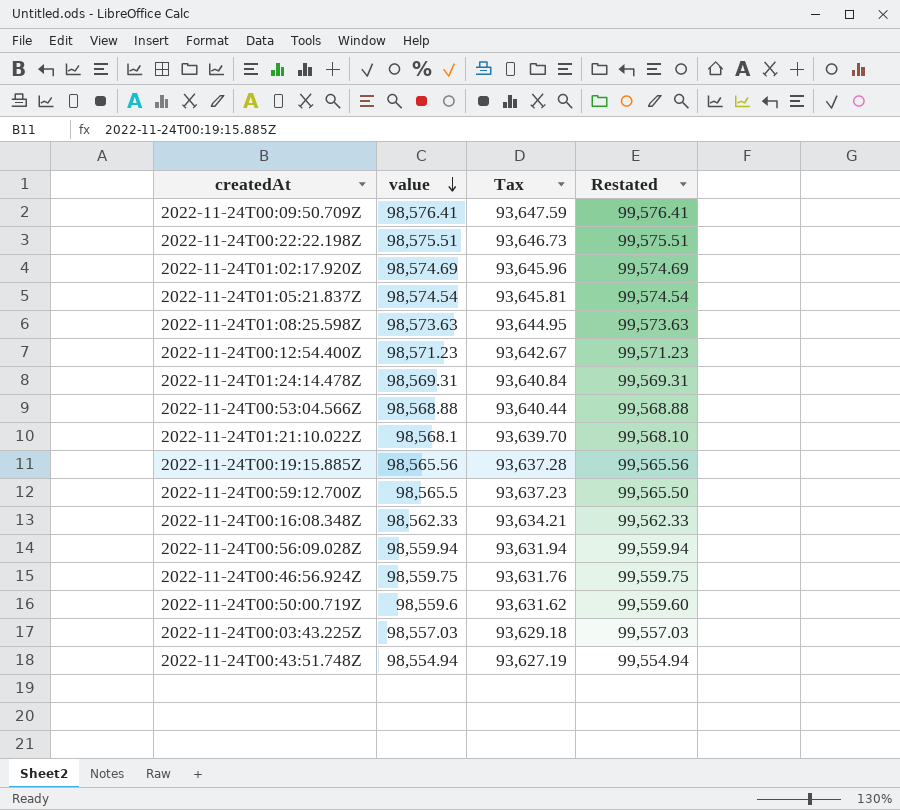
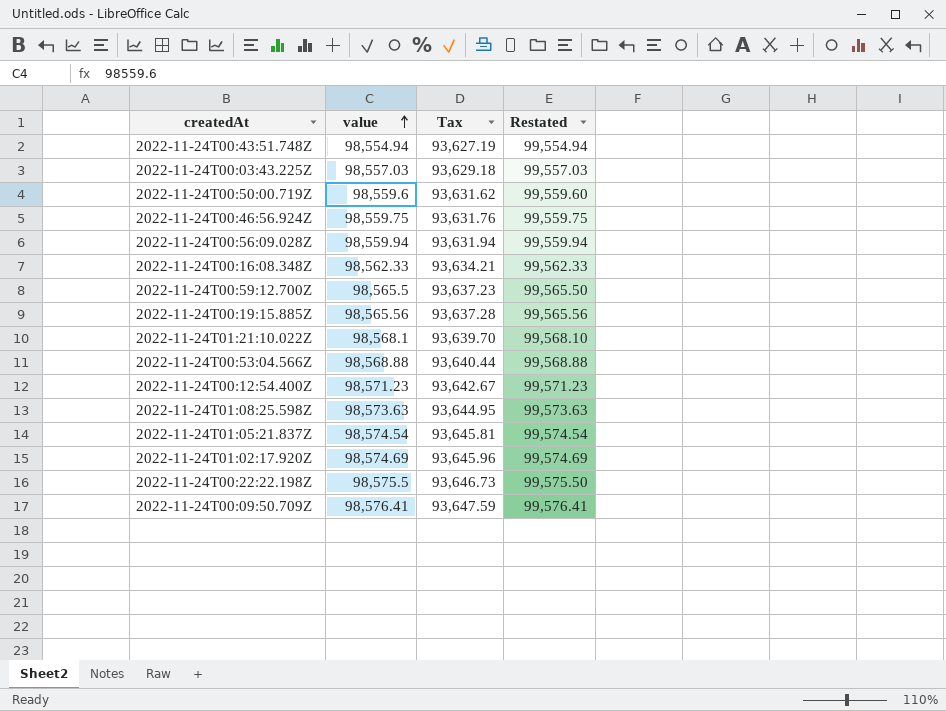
row order: value descending -> value ascending
row 2022-11-24T01:24:14.478Z: 98,569.31 | 93,640.84 | 99,569.31 -> none
2022-11-24T00:22:22.198Z | value: 98,575.51 -> 98,575.5
2022-11-24T00:22:22.198Z | Restated: 99,575.51 -> 99,575.50

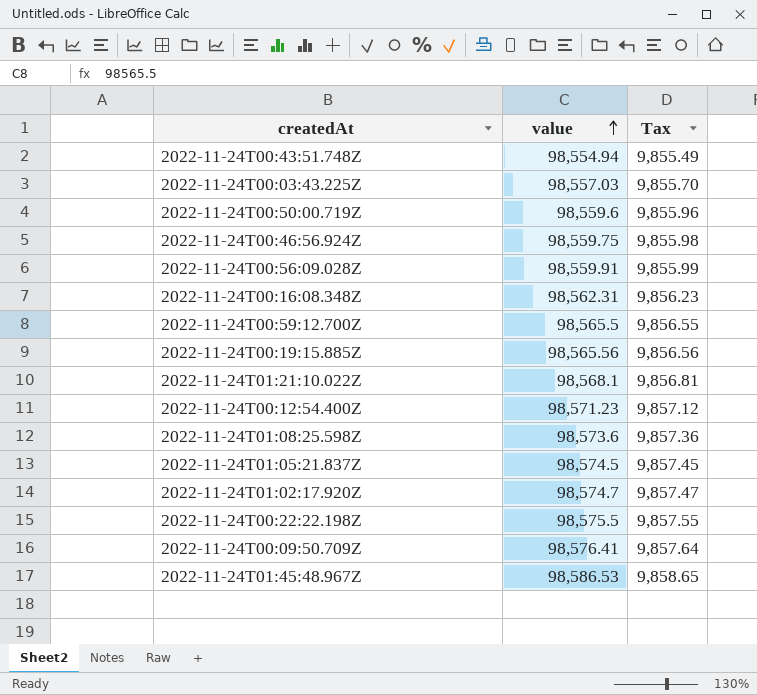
column Restated | formula: [value] + 1000 -> none
column Tax | formula: [value] * 0.95 -> [value] * 0.1
row 2022-11-24T00:53:04.566Z: 98,568.88 | 93,640.44 | 99,568.88 -> none
2022-11-24T00:56:09.028Z | value: 98,559.94 -> 98,559.91
2022-11-24T00:16:08.348Z | value: 98,562.33 -> 98,562.31
2022-11-24T01:08:25.598Z | value: 98,573.63 -> 98,573.6
2022-11-24T01:05:21.837Z | value: 98,574.54 -> 98,574.5
2022-11-24T01:02:17.920Z | value: 98,574.69 -> 98,574.7
row 2022-11-24T01:45:48.967Z: none -> 98,586.53 | 9,858.65

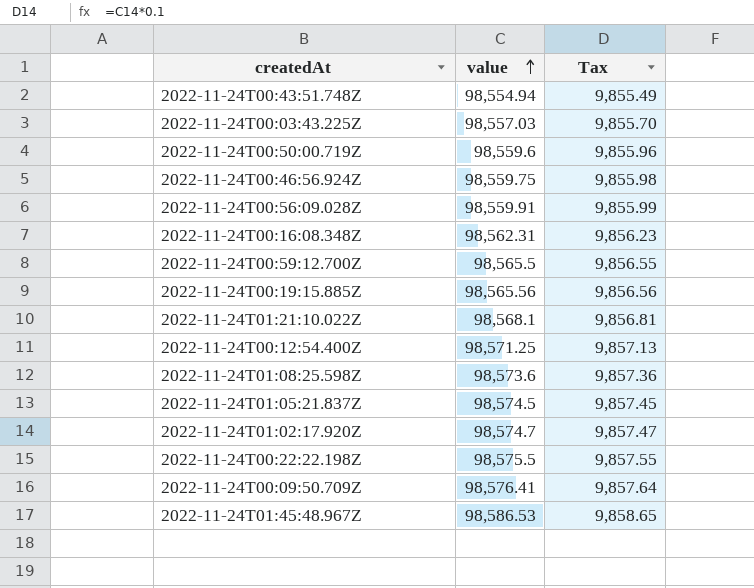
2022-11-24T00:12:54.400Z | value: 98,571.23 -> 98,571.25
2022-11-24T00:12:54.400Z | Tax: 9,857.12 -> 9,857.13

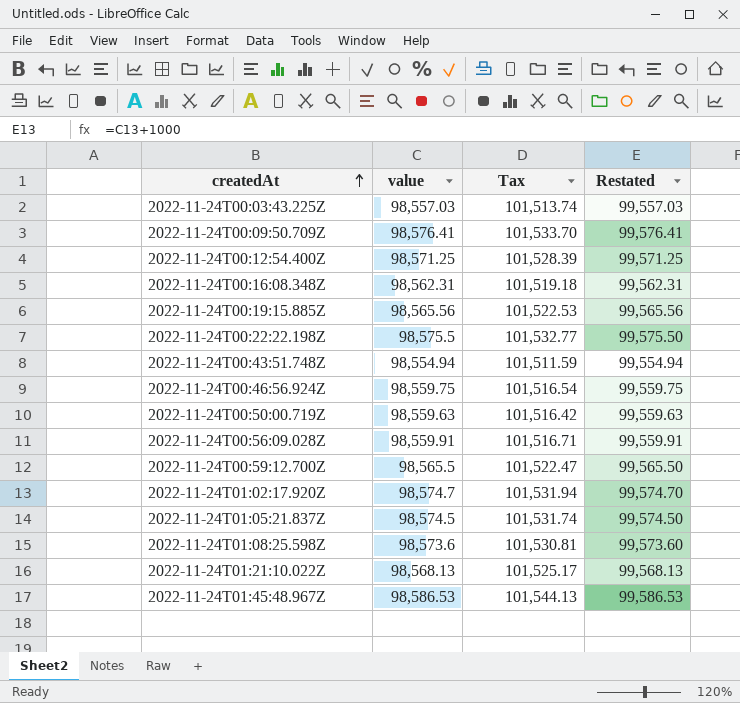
row order: value ascending -> createdAt ascending
column Tax | formula: [value] * 0.1 -> [value] * 1.03
column Restated | formula: none -> [value] + 1000
2022-11-24T00:50:00.719Z | value: 98,559.6 -> 98,559.63
2022-11-24T01:21:10.022Z | value: 98,568.1 -> 98,568.13

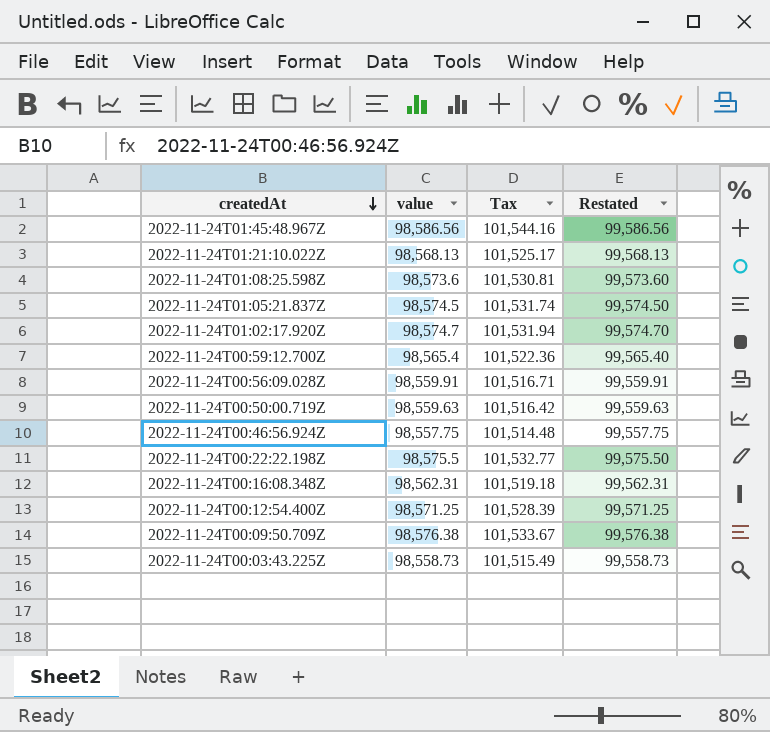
row order: createdAt ascending -> createdAt descending
row 2022-11-24T00:19:15.885Z: 98,565.56 | 101,522.53 | 99,565.56 -> none
row 2022-11-24T00:43:51.748Z: 98,554.94 | 101,511.59 | 99,554.94 -> none
2022-11-24T01:45:48.967Z | value: 98,586.53 -> 98,586.56
2022-11-24T01:45:48.967Z | Tax: 101,544.13 -> 101,544.16
2022-11-24T01:45:48.967Z | Restated: 99,586.53 -> 99,586.56
2022-11-24T00:59:12.700Z | value: 98,565.5 -> 98,565.4
2022-11-24T00:59:12.700Z | Tax: 101,522.47 -> 101,522.36
2022-11-24T00:59:12.700Z | Restated: 99,565.50 -> 99,565.40
2022-11-24T00:46:56.924Z | value: 98,559.75 -> 98,557.75
2022-11-24T00:46:56.924Z | Tax: 101,516.54 -> 101,514.48
2022-11-24T00:46:56.924Z | Restated: 99,559.75 -> 99,557.75
2022-11-24T00:09:50.709Z | value: 98,576.41 -> 98,576.38
2022-11-24T00:09:50.709Z | Tax: 101,533.70 -> 101,533.67
2022-11-24T00:09:50.709Z | Restated: 99,576.41 -> 99,576.38
2022-11-24T00:03:43.225Z | value: 98,557.03 -> 98,558.73
2022-11-24T00:03:43.225Z | Tax: 101,513.74 -> 101,515.49
2022-11-24T00:03:43.225Z | Restated: 99,557.03 -> 99,558.73

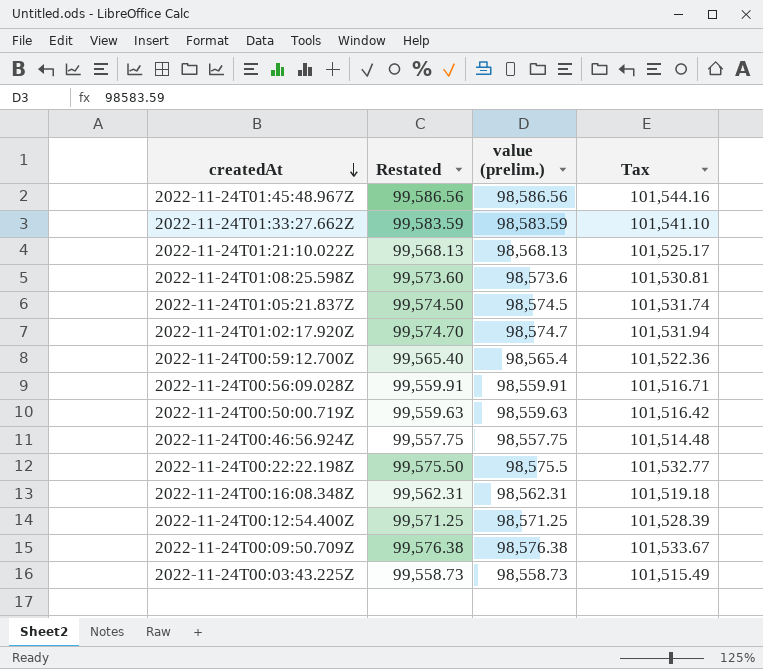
column Restated | position: 4 -> 2
column name: value -> value (prelim.)
row 2022-11-24T01:33:27.662Z: none -> 99,583.59 | 98,583.59 | 101,541.10

